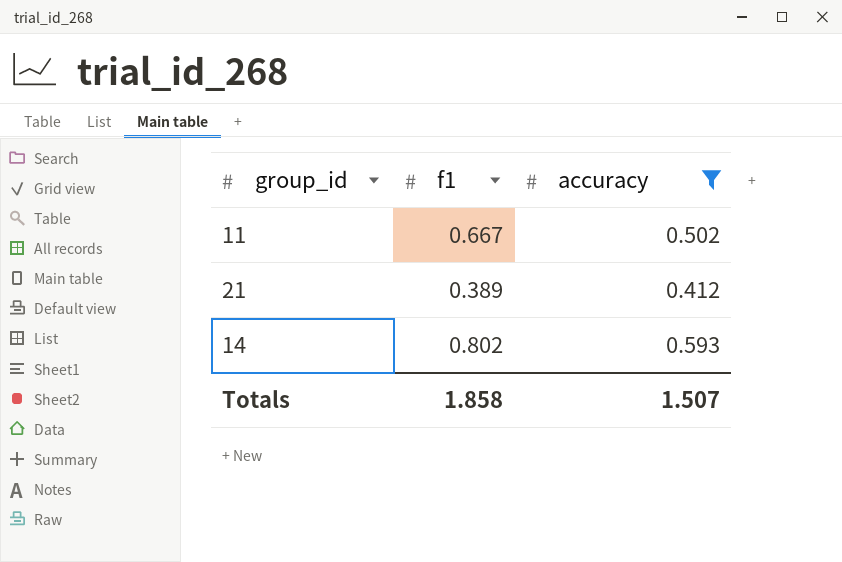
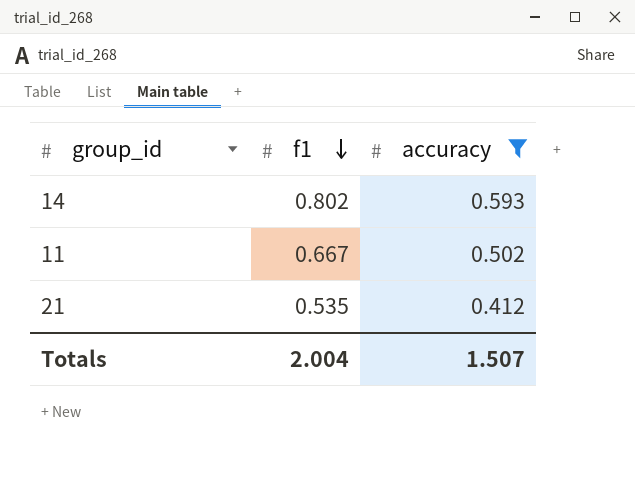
row order: none -> f1 descending
21 | f1: 0.389 -> 0.535
Totals | f1: 1.858 -> 2.004

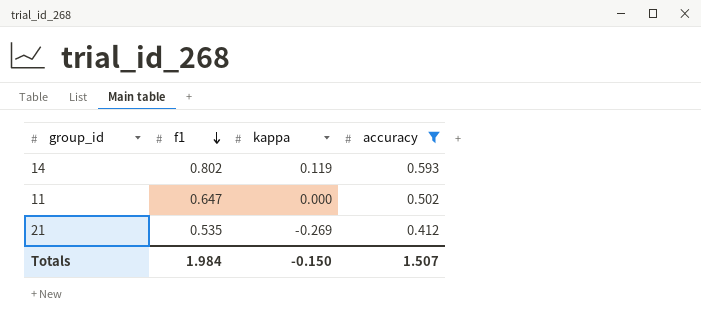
column kappa | position: none -> 3
11 | f1: 0.667 -> 0.647
Totals | f1: 2.004 -> 1.984

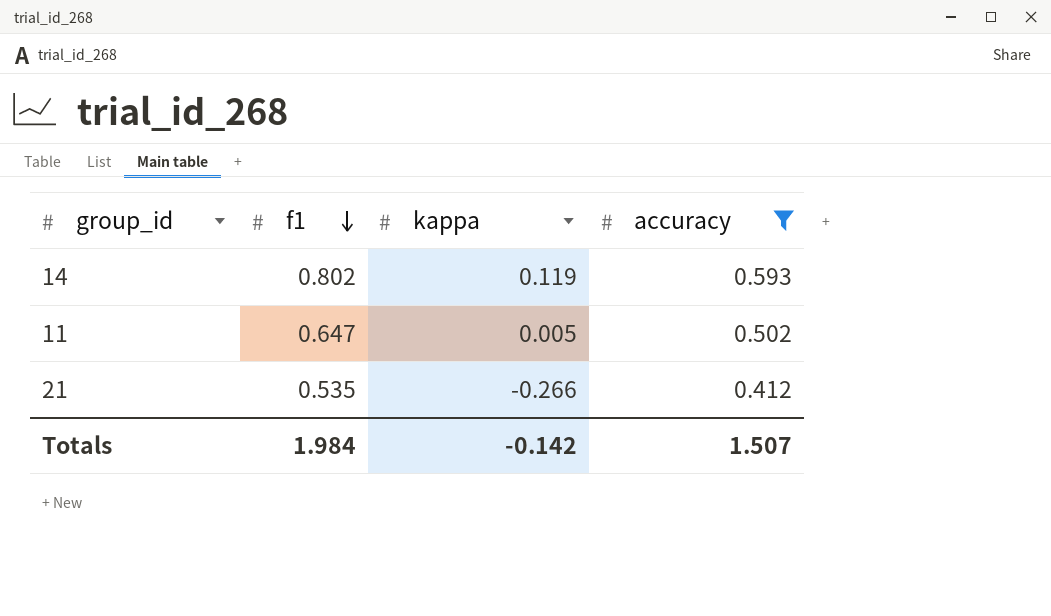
11 | kappa: 0.000 -> 0.005
21 | kappa: -0.269 -> -0.266
Totals | kappa: -0.150 -> -0.142

